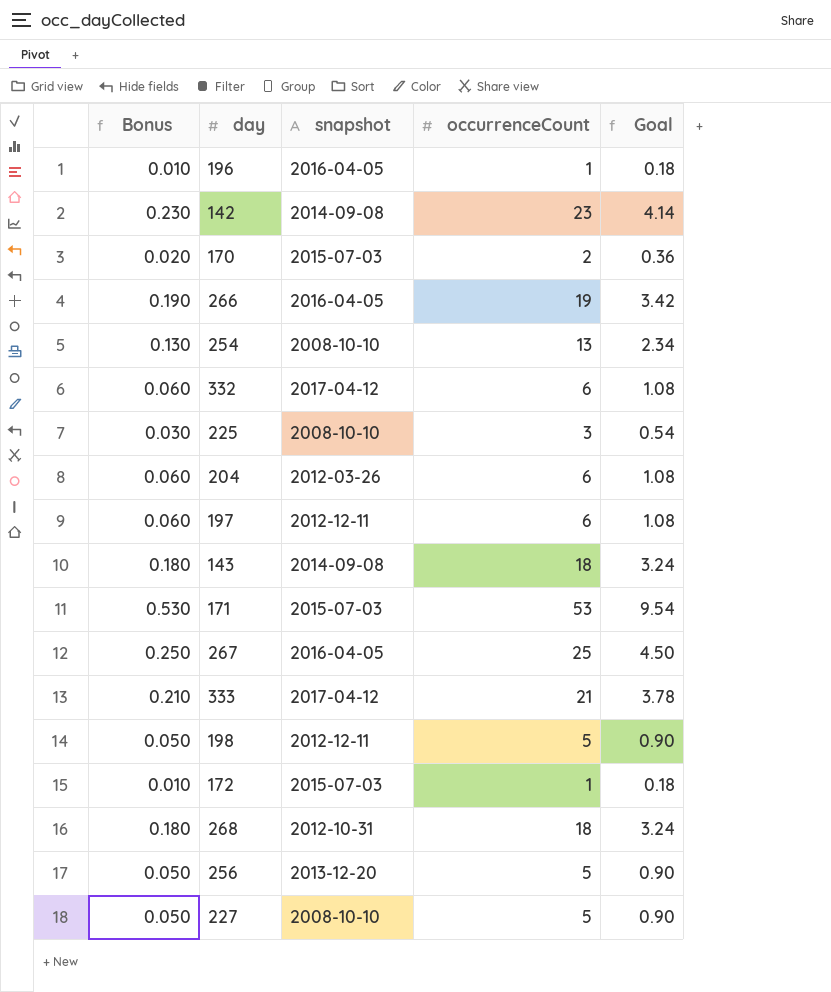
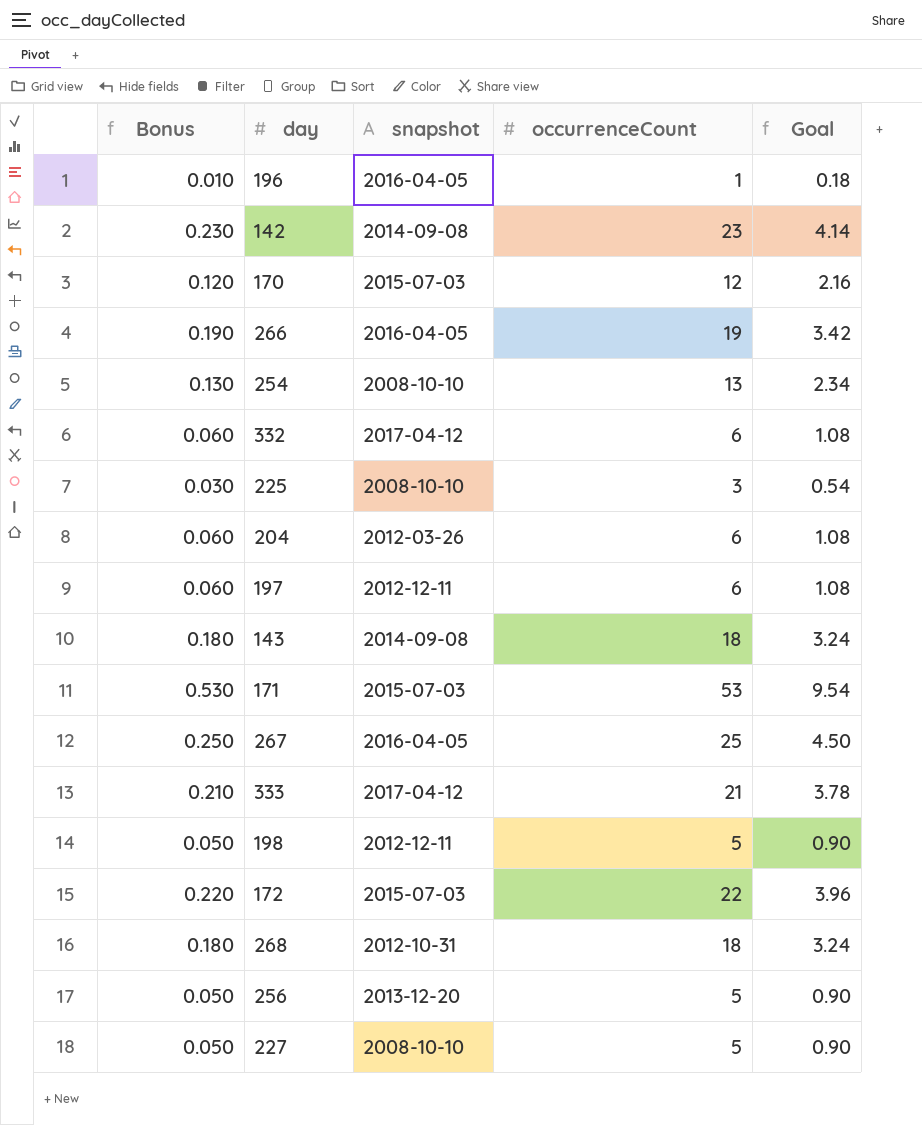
170 | Bonus: 0.020 -> 0.120
170 | occurrenceCount: 2 -> 12
170 | Goal: 0.36 -> 2.16
172 | Bonus: 0.010 -> 0.220
172 | occurrenceCount: 1 -> 22
172 | Goal: 0.18 -> 3.96

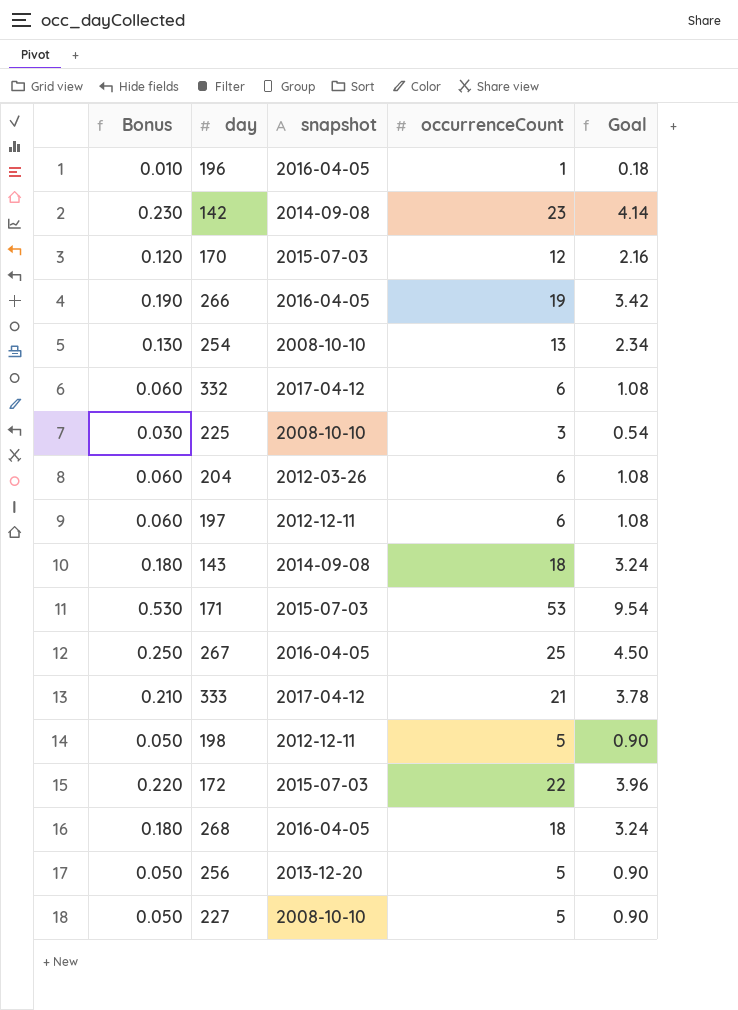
268 | snapshot: 2012-10-31 -> 2016-04-05

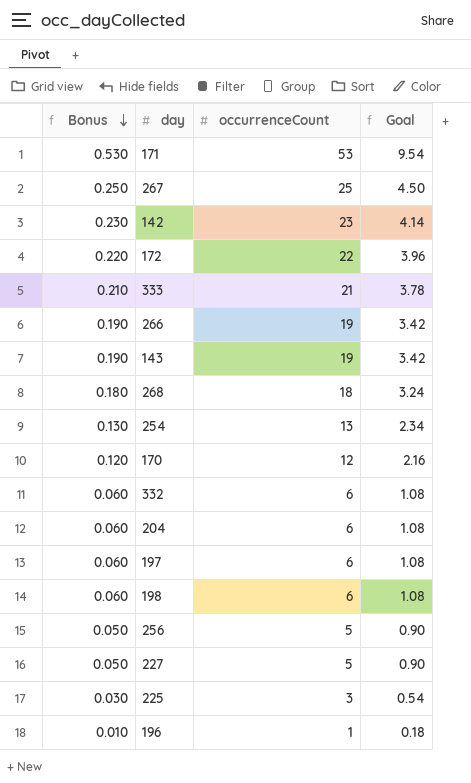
row order: none -> Bonus descending
column snapshot | position: 3 -> none
143 | Bonus: 0.180 -> 0.190
143 | occurrenceCount: 18 -> 19
143 | Goal: 3.24 -> 3.42
198 | Bonus: 0.050 -> 0.060
198 | occurrenceCount: 5 -> 6
198 | Goal: 0.90 -> 1.08

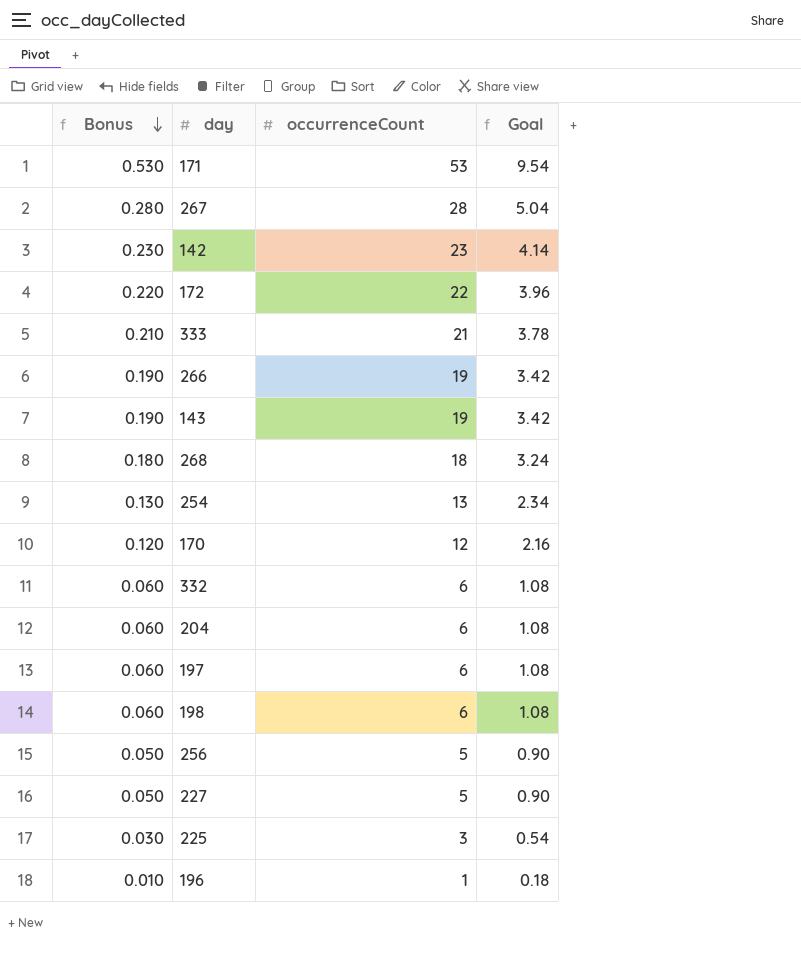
267 | Bonus: 0.250 -> 0.280
267 | occurrenceCount: 25 -> 28
267 | Goal: 4.50 -> 5.04

